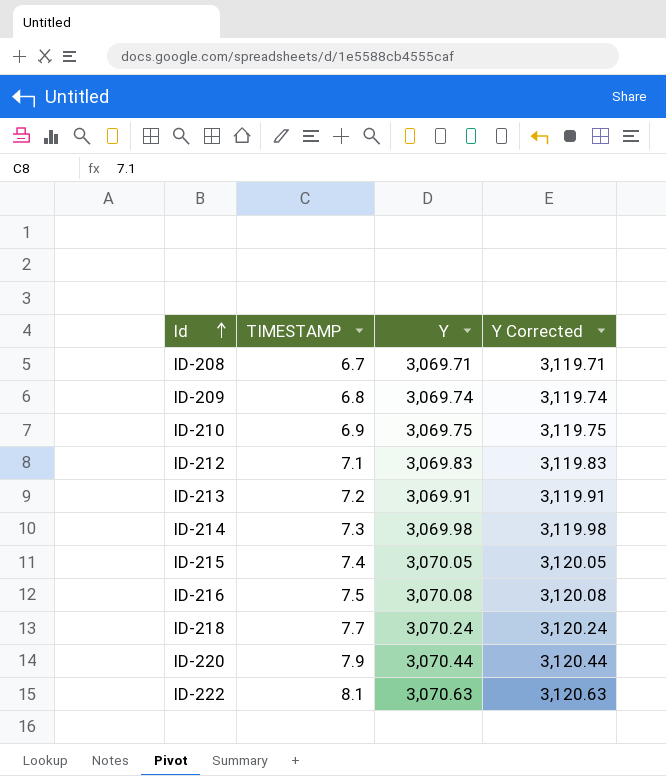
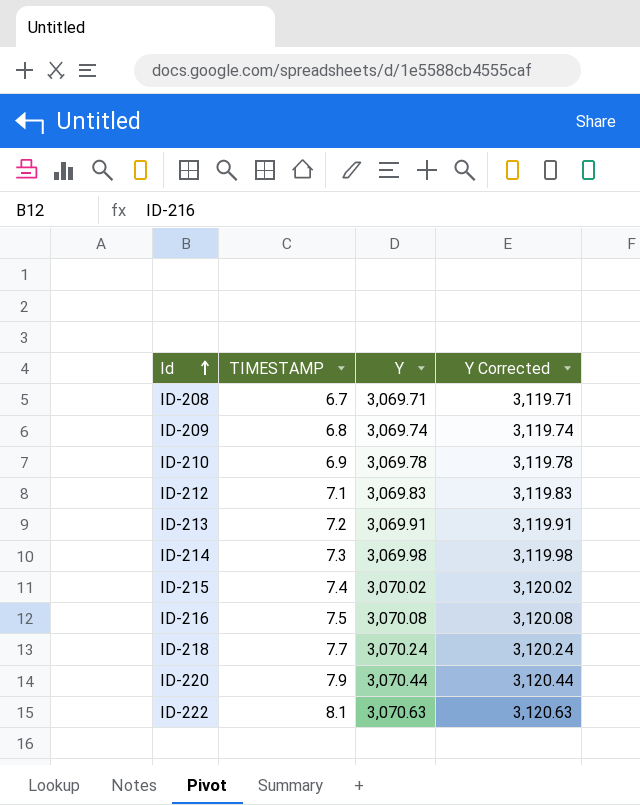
ID-210 | Y: 3,069.75 -> 3,069.78
ID-210 | Y Corrected: 3,119.75 -> 3,119.78
ID-215 | Y: 3,070.05 -> 3,070.02
ID-215 | Y Corrected: 3,120.05 -> 3,120.02

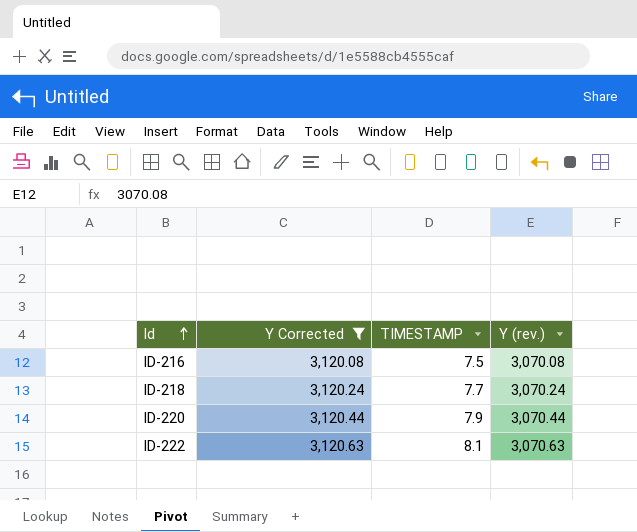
filter: none -> Y Corrected >= 3,120.08
column Y Corrected | position: 4 -> 2
column name: Y -> Y (rev.)

